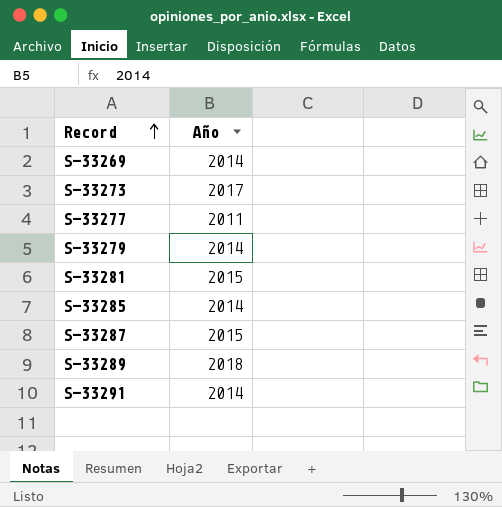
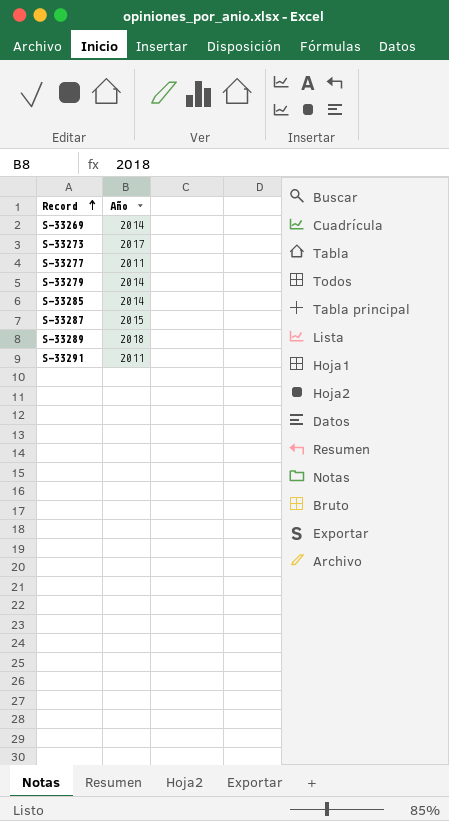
row S-33281: 2015 -> none
S-33291 | Año: 2014 -> 2011

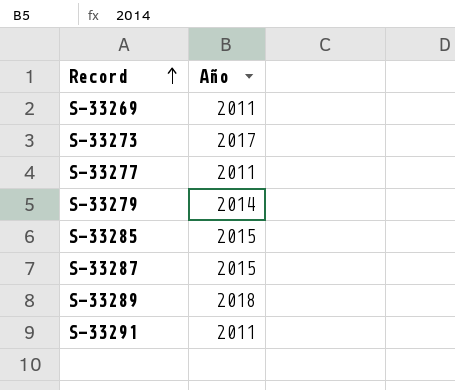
S-33269 | Año: 2014 -> 2011
S-33285 | Año: 2014 -> 2015

